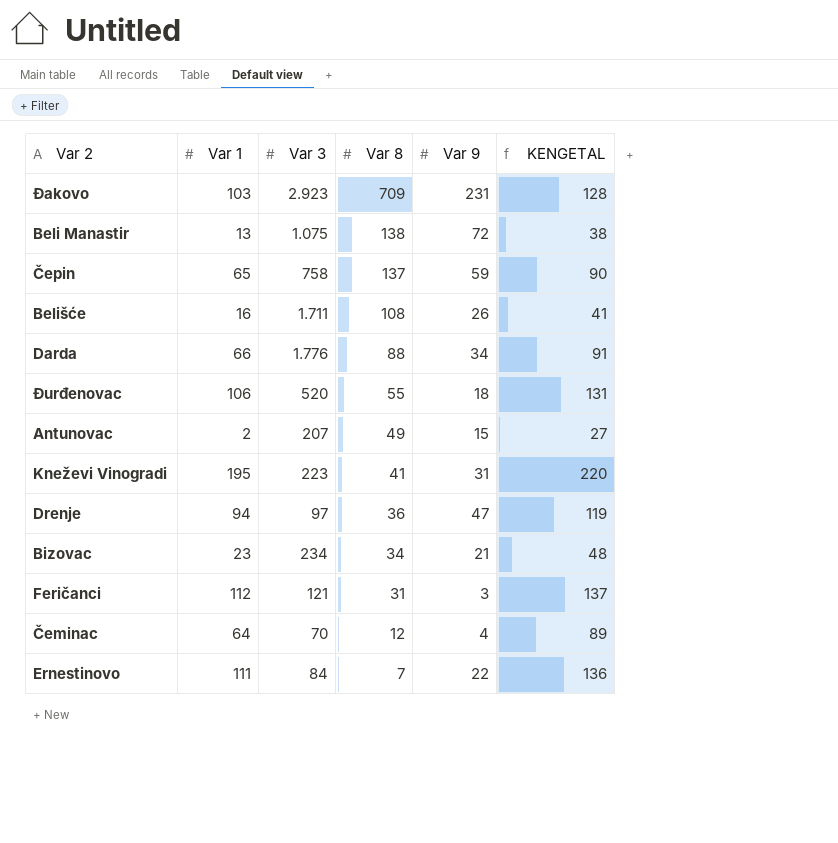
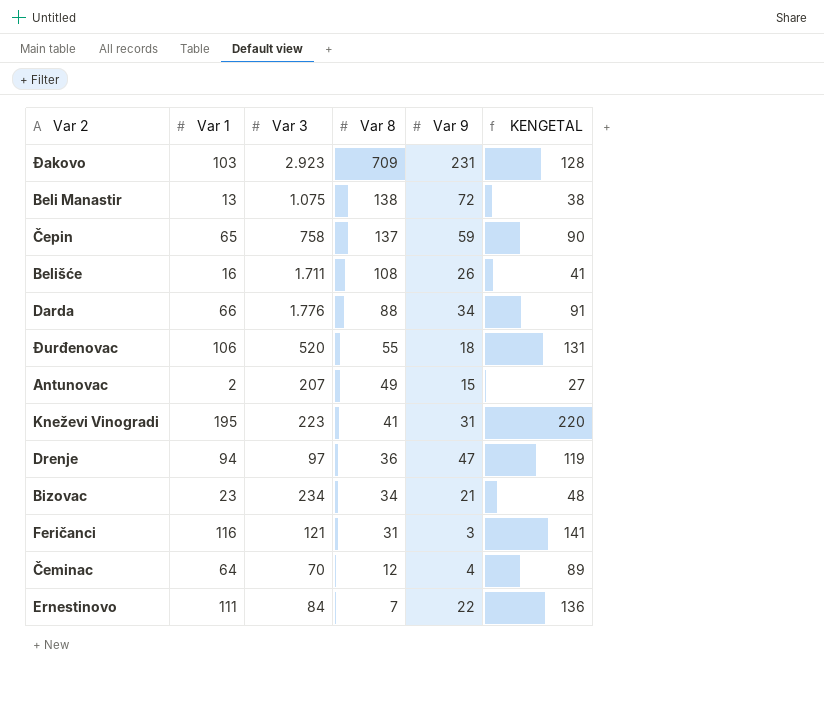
Feričanci | Var 1: 112 -> 116
Feričanci | KENGETAL: 137 -> 141

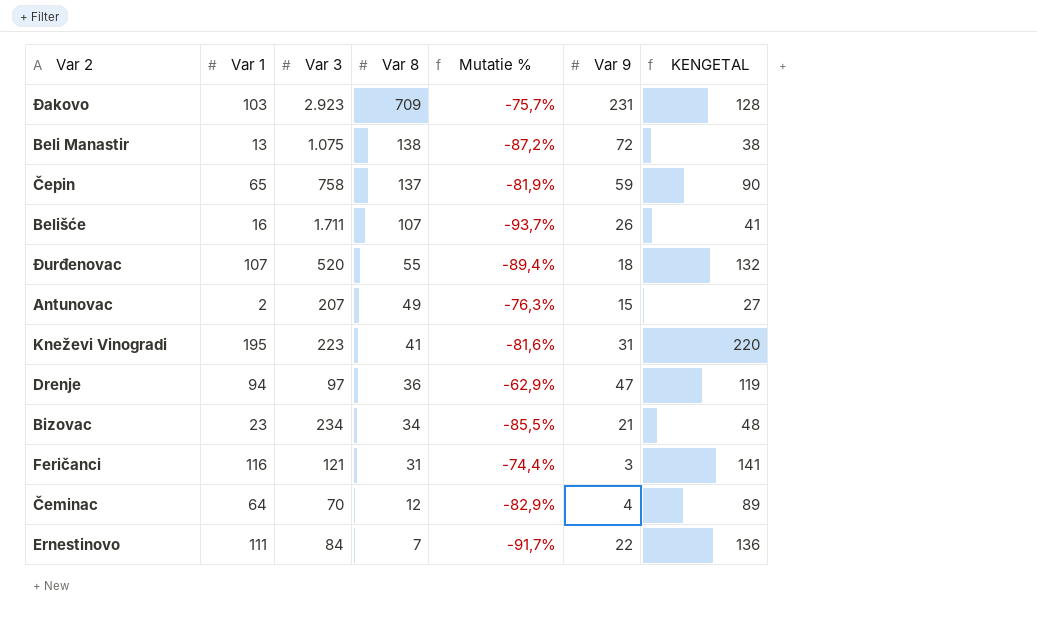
column Mutatie % | formula: none -> ([Var 8] - [Var 3]) / [Var 3]
row Darda: 66 | 1.776 | 88 | 34 | 91 -> none
Belišće | Var 8: 108 -> 107
Đurđenovac | Var 1: 106 -> 107
Đurđenovac | KENGETAL: 131 -> 132

